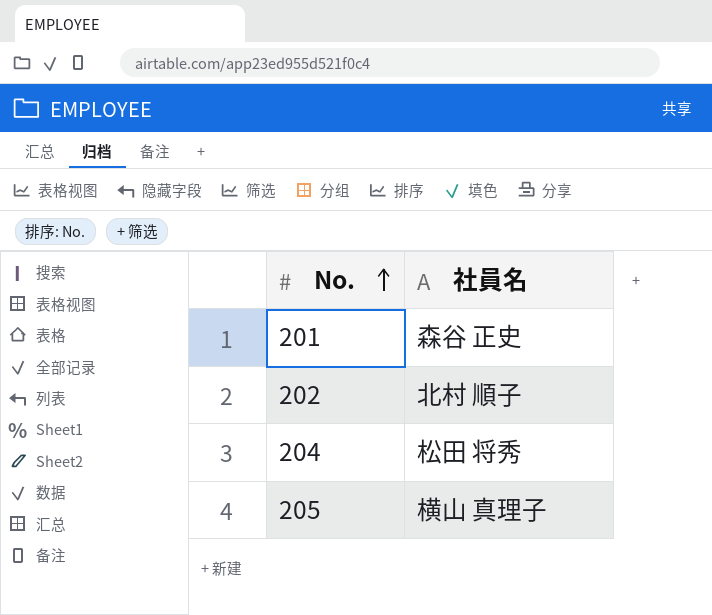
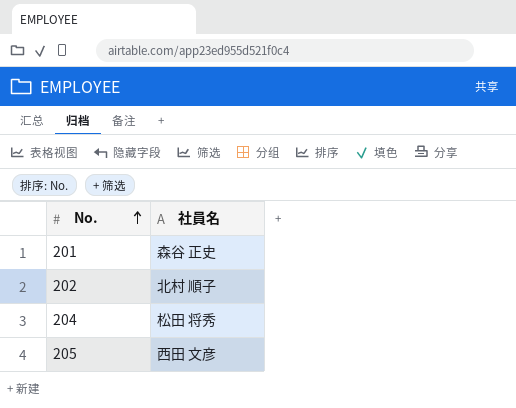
205 | 社員名: 横山 真理子 -> 西田 文彦

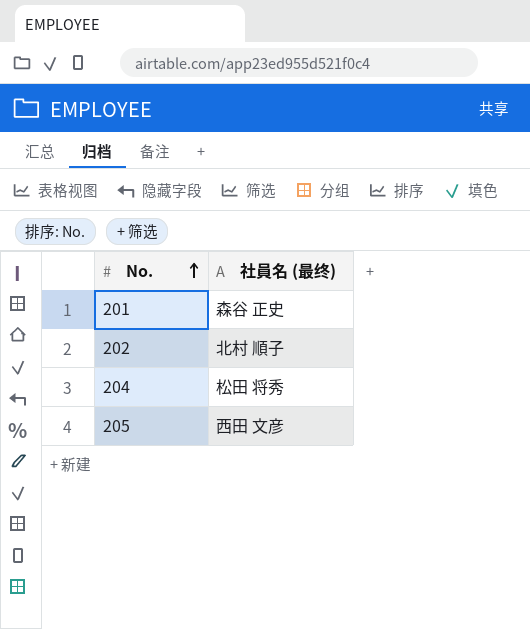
column name: 社員名 -> 社員名 (最终)

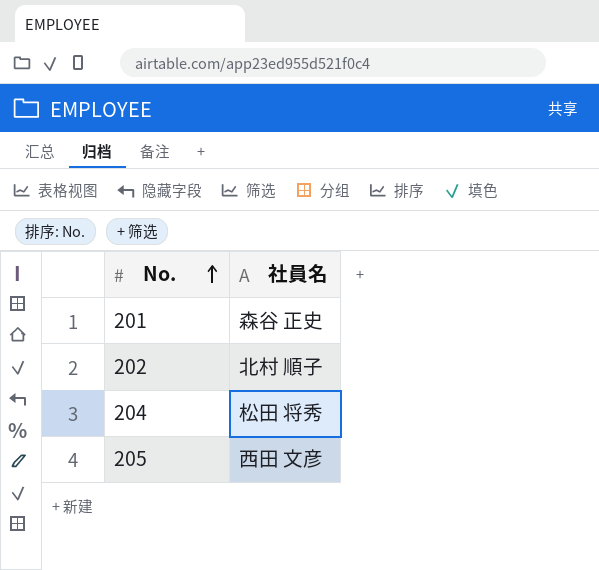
column name: 社員名 (最终) -> 社員名

